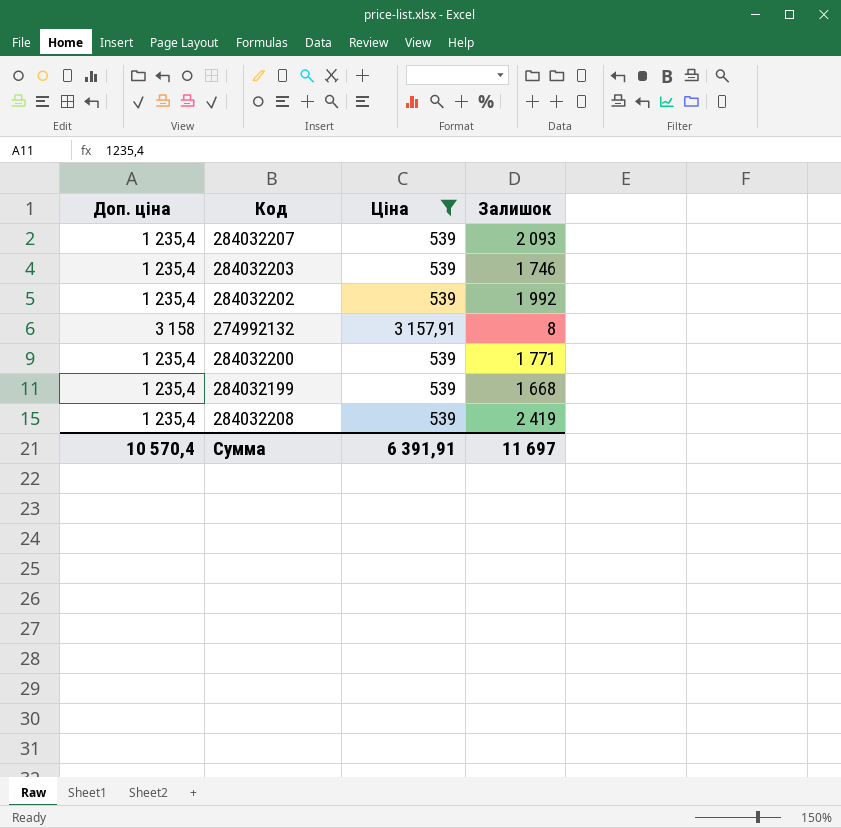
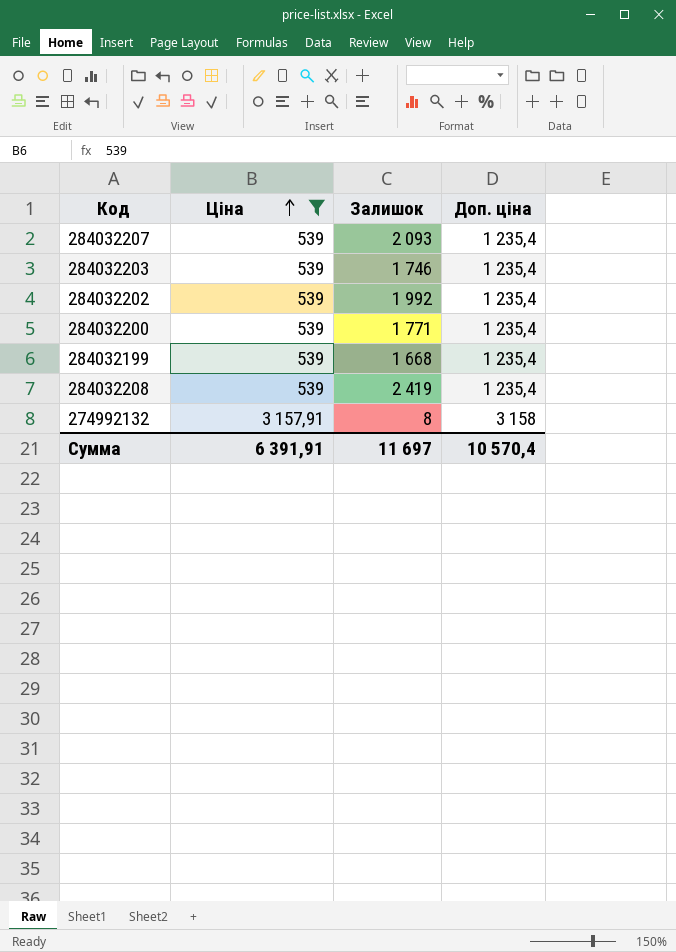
row order: none -> Ціна ascending
column Доп. ціна | position: 1 -> 4

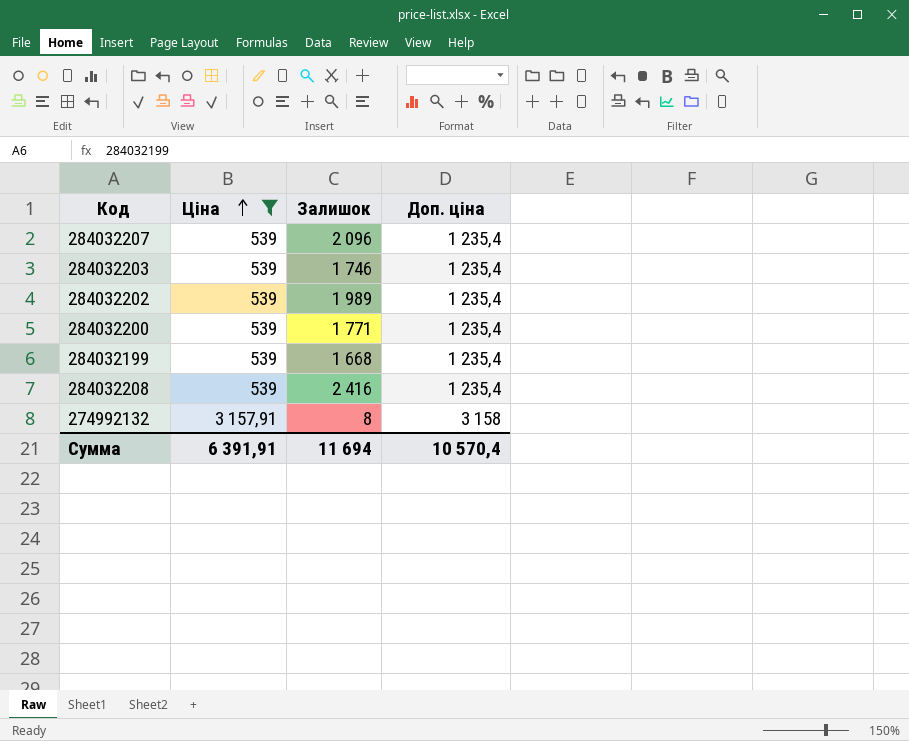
284032207 | Залишок: 2 093 -> 2 096
284032202 | Залишок: 1 992 -> 1 989
284032208 | Залишок: 2 419 -> 2 416
Сумма | Залишок: 11 697 -> 11 694

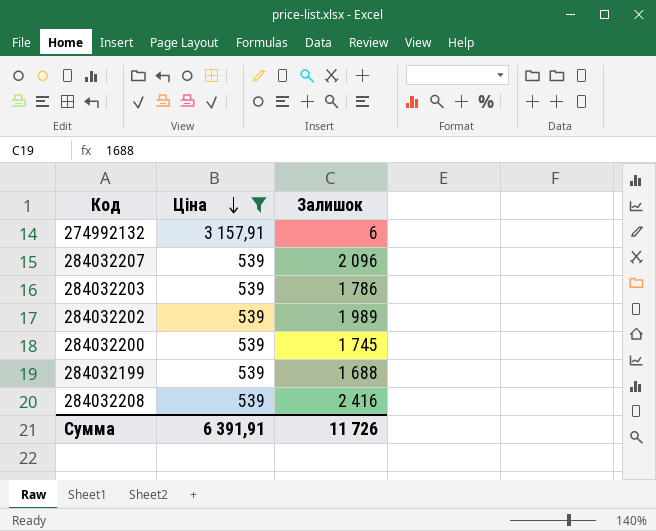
row order: Ціна ascending -> Ціна descending
column Доп. ціна | position: 4 -> none
274992132 | Залишок: 8 -> 6
284032203 | Залишок: 1 746 -> 1 786
284032200 | Залишок: 1 771 -> 1 745
284032199 | Залишок: 1 668 -> 1 688
Сумма | Залишок: 11 694 -> 11 726

